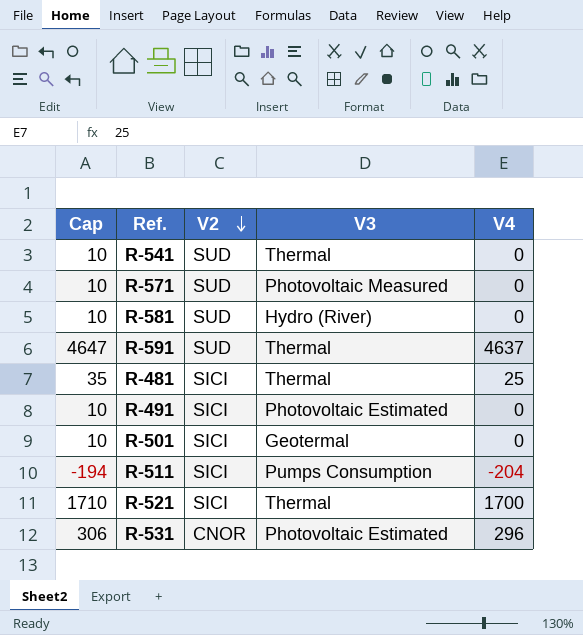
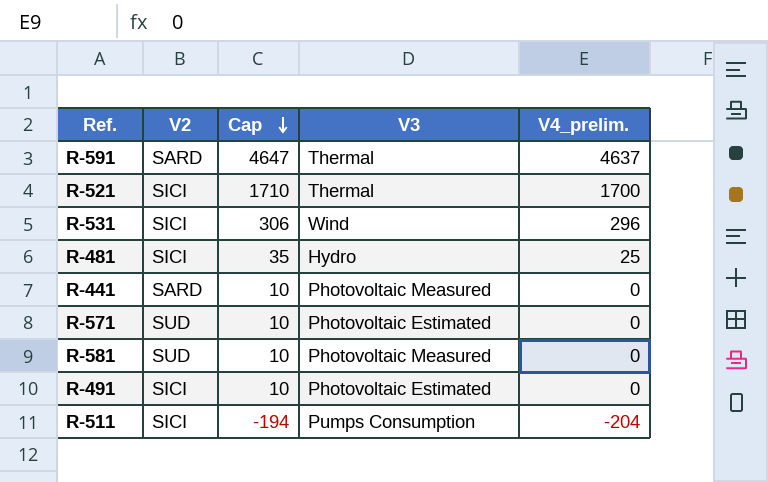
row order: V2 descending -> Cap descending
column Cap | position: 1 -> 3
column name: V4 -> V4_prelim.
row R-541: 10 | SUD | Thermal | 0 -> none
row R-501: 10 | SICI | Geotermal | 0 -> none
R-591 | V2: SUD -> SARD
R-531 | V2: CNOR -> SICI
R-531 | V3: Photovoltaic Estimated -> Wind
R-481 | V3: Thermal -> Hydro
row R-441: none -> SARD | 10 | Photovoltaic Measured | 0
R-571 | V3: Photovoltaic Measured -> Photovoltaic Estimated
R-581 | V3: Hydro (River) -> Photovoltaic Measured

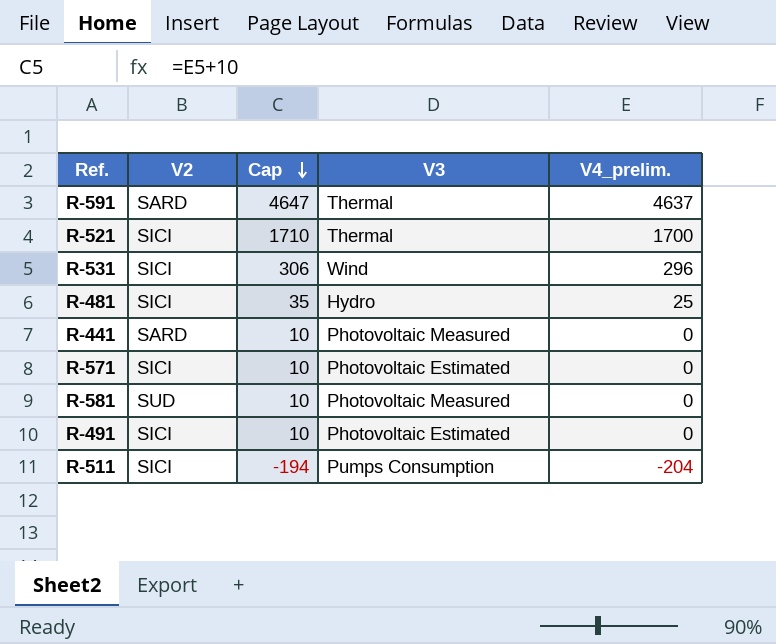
R-571 | V2: SUD -> SICI

